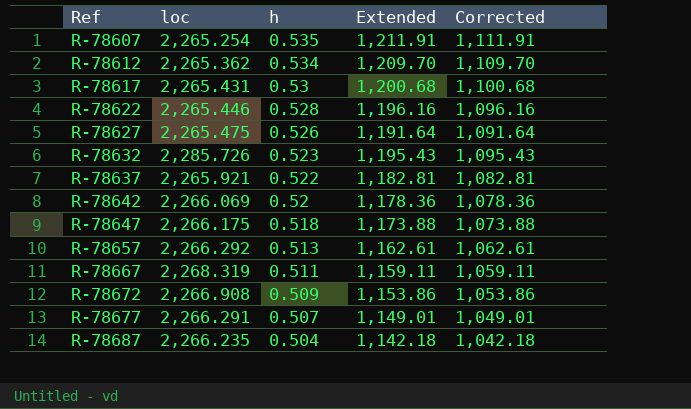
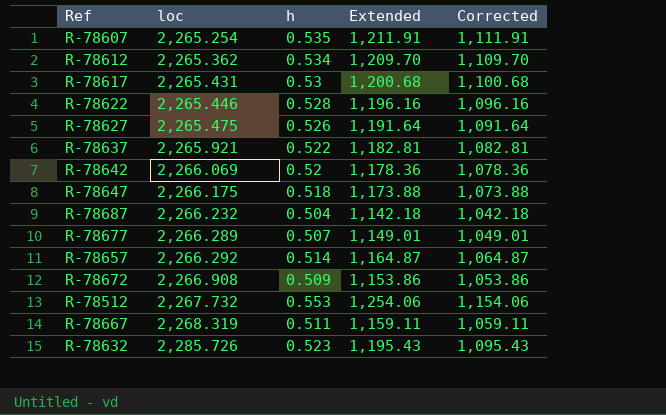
row order: Ref ascending -> loc ascending
R-78687 | loc: 2,266.235 -> 2,266.232
R-78677 | loc: 2,266.291 -> 2,266.289
R-78657 | h: 0.513 -> 0.514
R-78657 | Extended: 1,162.61 -> 1,164.87
R-78657 | Corrected: 1,062.61 -> 1,064.87
row R-78512: none -> 2,267.732 | 0.553 | 1,254.06 | 1,154.06

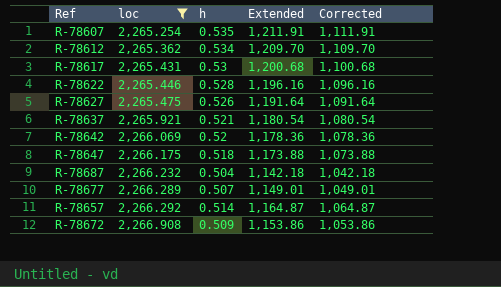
filter: none -> loc <= 2,266.908
R-78637 | h: 0.522 -> 0.521
R-78637 | Extended: 1,182.81 -> 1,180.54
R-78637 | Corrected: 1,082.81 -> 1,080.54

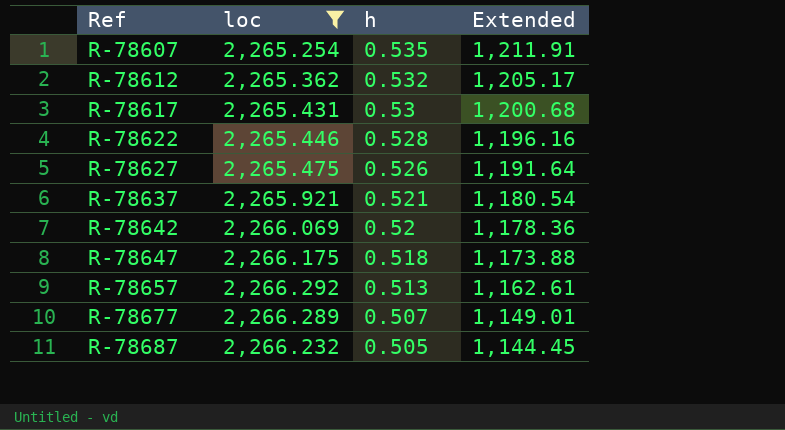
row order: loc ascending -> Ref ascending
column Corrected | formula: [Extended] - 100 -> none
row R-78672: 2,266.908 | 0.509 | 1,153.86 | 1,053.86 -> none
R-78612 | h: 0.534 -> 0.532
R-78612 | Extended: 1,209.70 -> 1,205.17
R-78657 | h: 0.514 -> 0.513
R-78657 | Extended: 1,164.87 -> 1,162.61
R-78687 | h: 0.504 -> 0.505
R-78687 | Extended: 1,142.18 -> 1,144.45

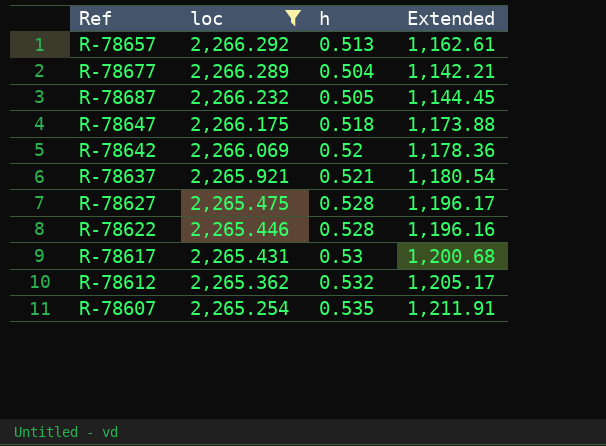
row order: Ref ascending -> loc descending
R-78677 | h: 0.507 -> 0.504
R-78677 | Extended: 1,149.01 -> 1,142.21
R-78627 | h: 0.526 -> 0.528
R-78627 | Extended: 1,191.64 -> 1,196.17

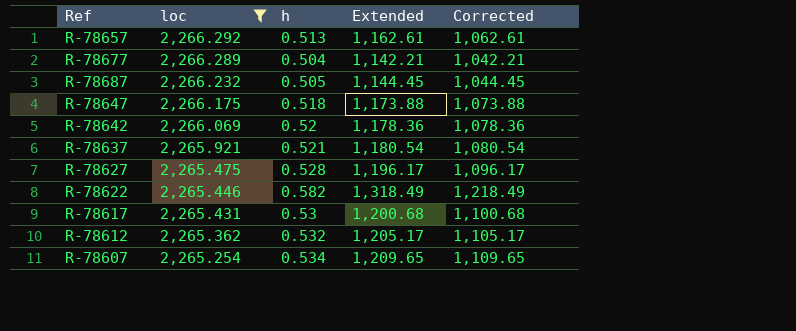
column Corrected | formula: none -> [Extended] - 100
R-78622 | h: 0.528 -> 0.582
R-78622 | Extended: 1,196.16 -> 1,318.49
R-78607 | h: 0.535 -> 0.534
R-78607 | Extended: 1,211.91 -> 1,209.65

